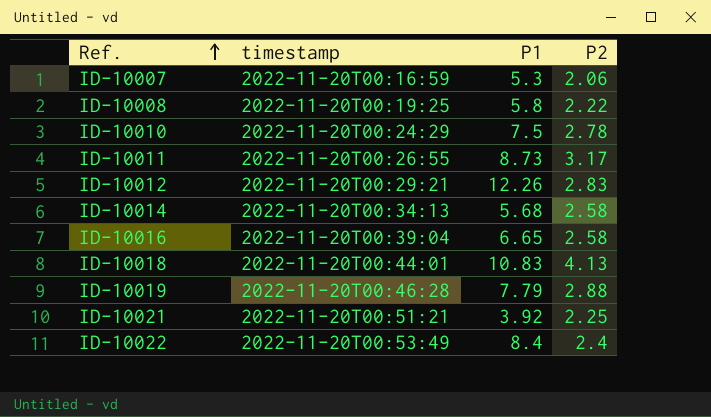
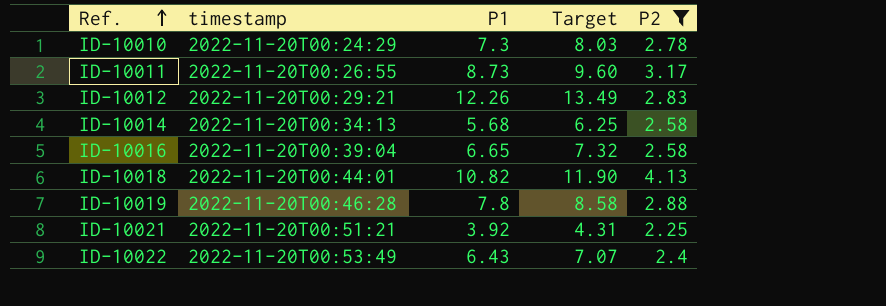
filter: none -> P2 >= 2.25
column Target | formula: none -> [P1] * 1.1
ID-10010 | P1: 7.5 -> 7.3
ID-10018 | P1: 10.83 -> 10.82
ID-10019 | P1: 7.79 -> 7.8
ID-10022 | P1: 8.4 -> 6.43

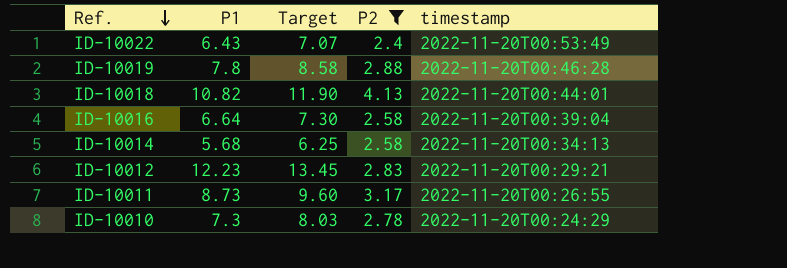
row order: Ref. ascending -> Ref. descending
column timestamp | position: 2 -> 5
row ID-10021: 2022-11-20T00:51:21 | 3.92 | 4.31 | 2.25 -> none
ID-10016 | P1: 6.65 -> 6.64
ID-10016 | Target: 7.32 -> 7.30
ID-10012 | P1: 12.26 -> 12.23
ID-10012 | Target: 13.49 -> 13.45

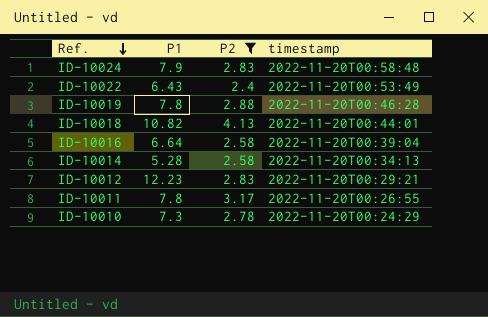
column Target | formula: [P1] * 1.1 -> none
row ID-10024: none -> 7.9 | 2.83 | 2022-11-20T00:58:48
ID-10014 | P1: 5.68 -> 5.28
ID-10011 | P1: 8.73 -> 7.8

